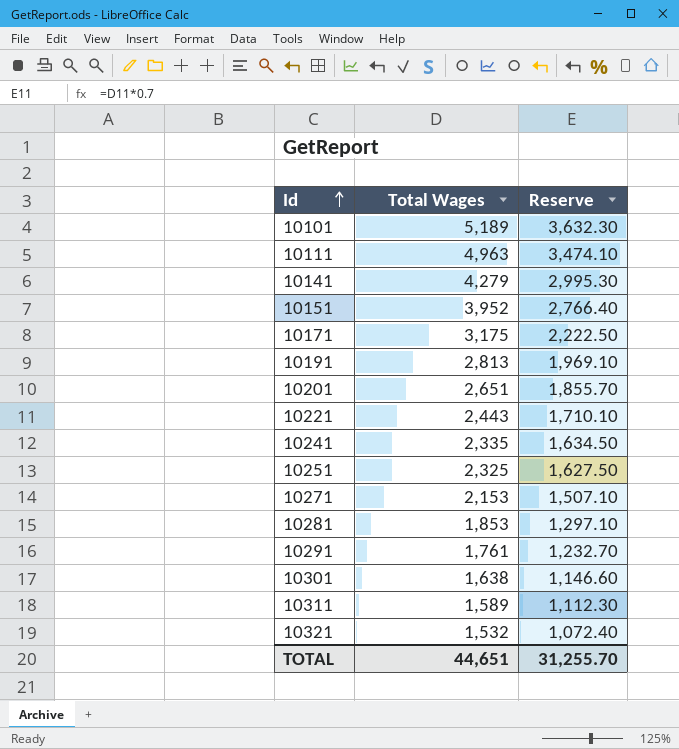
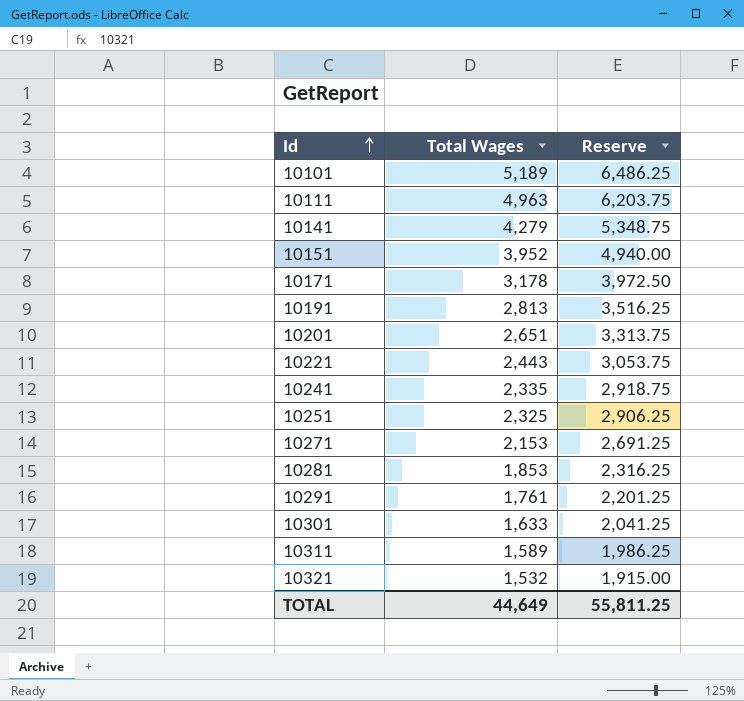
column Reserve | formula: [Total Wages] * 0.7 -> [Total Wages] * 1.25
10171 | Total Wages: 3,175 -> 3,178
10301 | Total Wages: 1,638 -> 1,633
TOTAL | Total Wages: 44,651 -> 44,649
TOTAL | Reserve: 31,255.70 -> 55,811.25

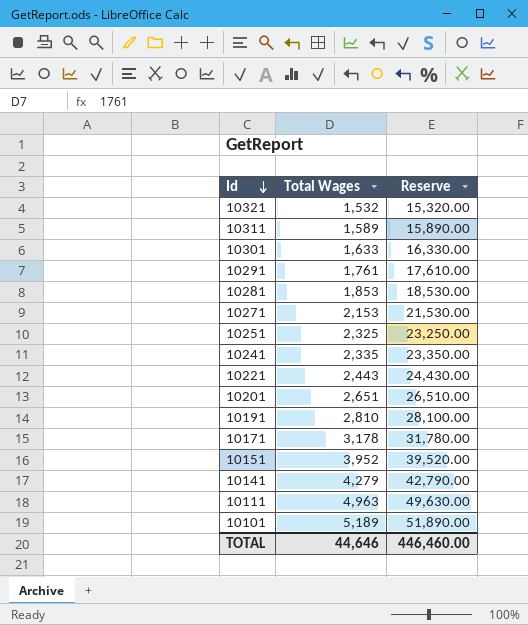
row order: Id ascending -> Id descending
column Reserve | formula: [Total Wages] * 1.25 -> [Total Wages] * 10
10191 | Total Wages: 2,813 -> 2,810
TOTAL | Total Wages: 44,649 -> 44,646
TOTAL | Reserve: 55,811.25 -> 446,460.00

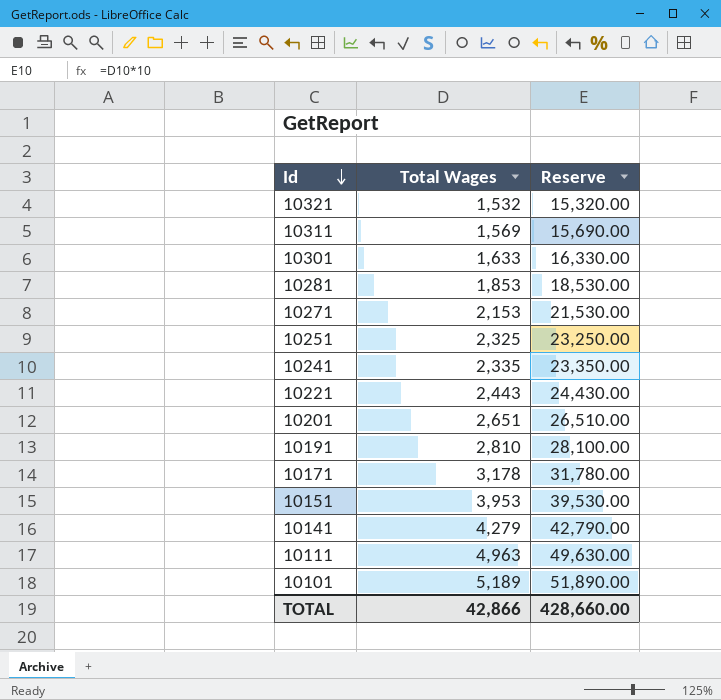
row 10291: 1,761 | 17,610.00 -> none
10311 | Total Wages: 1,589 -> 1,569
10311 | Reserve: 15,890.00 -> 15,690.00
10151 | Total Wages: 3,952 -> 3,953
10151 | Reserve: 39,520.00 -> 39,530.00
TOTAL | Total Wages: 44,646 -> 42,866
TOTAL | Reserve: 446,460.00 -> 428,660.00

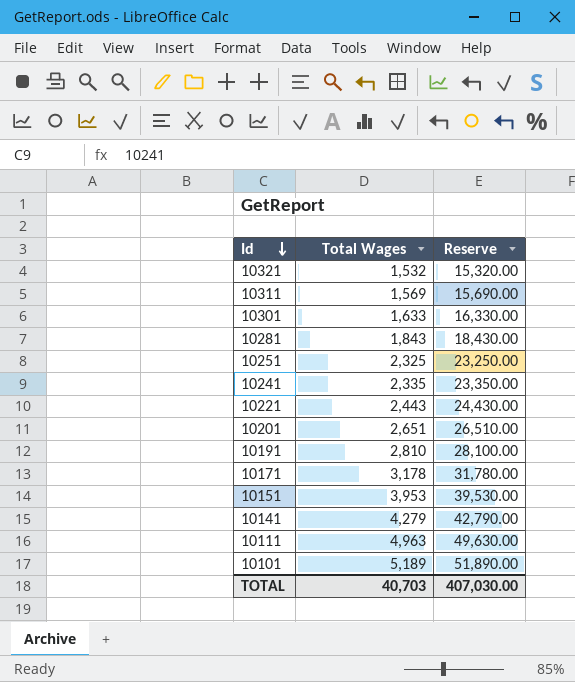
row 10271: 2,153 | 21,530.00 -> none
10281 | Total Wages: 1,853 -> 1,843
10281 | Reserve: 18,530.00 -> 18,430.00
TOTAL | Total Wages: 42,866 -> 40,703
TOTAL | Reserve: 428,660.00 -> 407,030.00

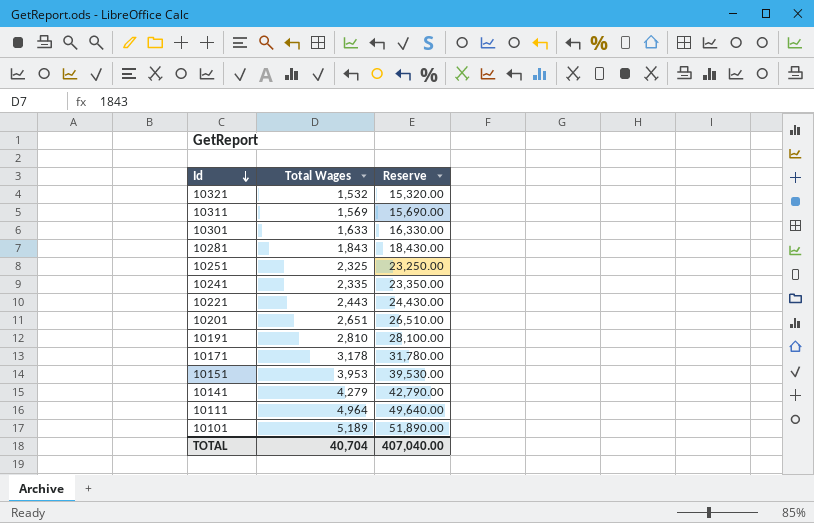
10111 | Total Wages: 4,963 -> 4,964
10111 | Reserve: 49,630.00 -> 49,640.00
TOTAL | Total Wages: 40,703 -> 40,704
TOTAL | Reserve: 407,030.00 -> 407,040.00

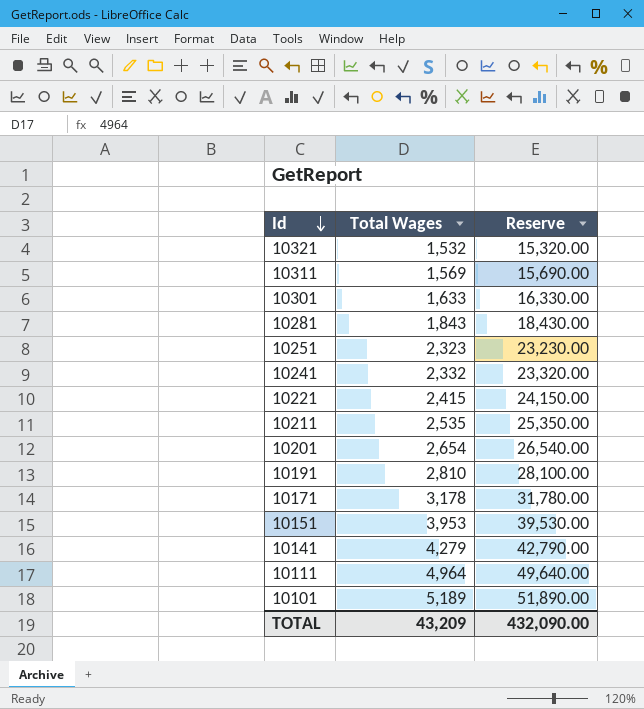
10251 | Total Wages: 2,325 -> 2,323
10251 | Reserve: 23,250.00 -> 23,230.00
10241 | Total Wages: 2,335 -> 2,332
10241 | Reserve: 23,350.00 -> 23,320.00
10221 | Total Wages: 2,443 -> 2,415
10221 | Reserve: 24,430.00 -> 24,150.00
row 10211: none -> 2,535 | 25,350.00
10201 | Total Wages: 2,651 -> 2,654
10201 | Reserve: 26,510.00 -> 26,540.00
TOTAL | Total Wages: 40,704 -> 43,209
TOTAL | Reserve: 407,040.00 -> 432,090.00

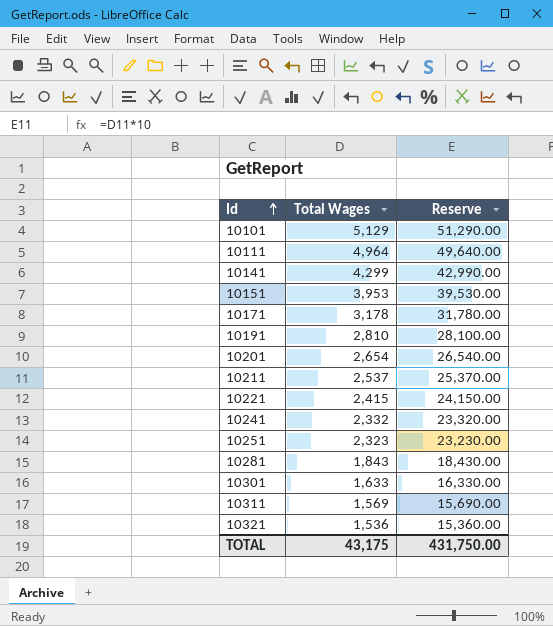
row order: Id descending -> Id ascending
10101 | Total Wages: 5,189 -> 5,129
10101 | Reserve: 51,890.00 -> 51,290.00
10141 | Total Wages: 4,279 -> 4,299
10141 | Reserve: 42,790.00 -> 42,990.00
10211 | Total Wages: 2,535 -> 2,537
10211 | Reserve: 25,350.00 -> 25,370.00
10321 | Total Wages: 1,532 -> 1,536
10321 | Reserve: 15,320.00 -> 15,360.00
TOTAL | Total Wages: 43,209 -> 43,175
TOTAL | Reserve: 432,090.00 -> 431,750.00

